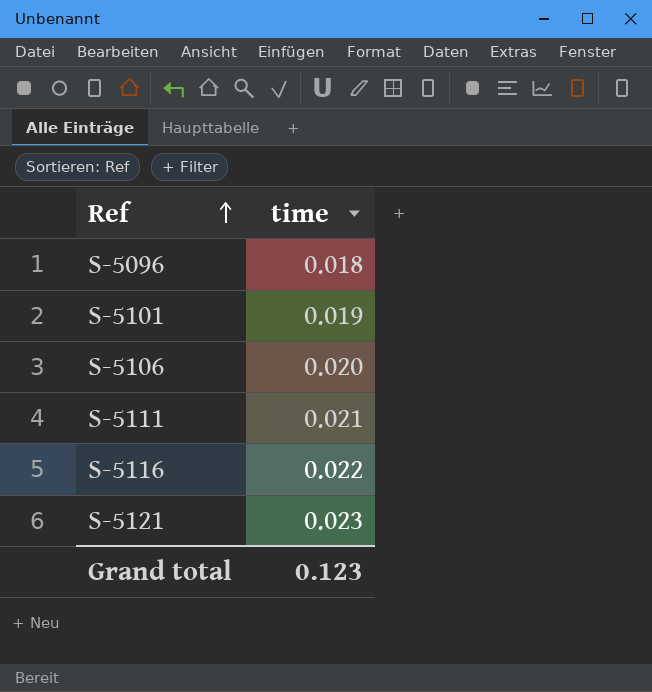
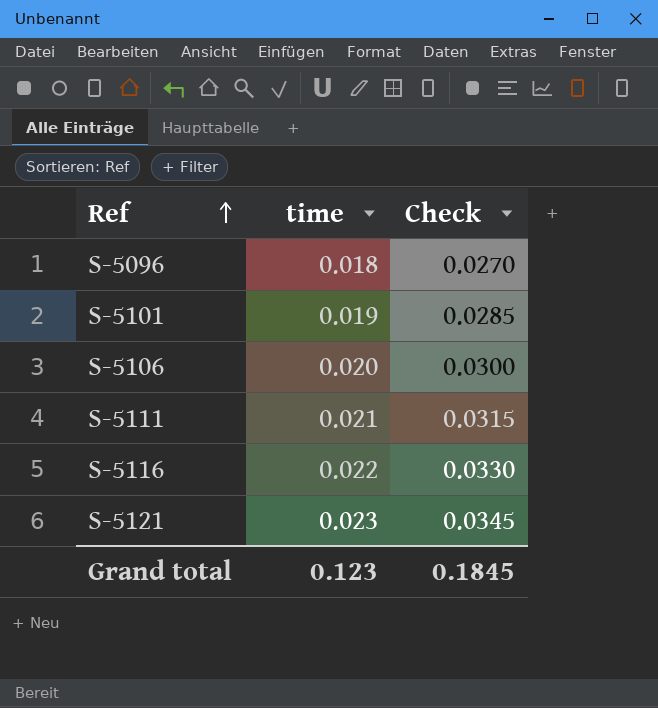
column Check | formula: none -> [time] * 1.5

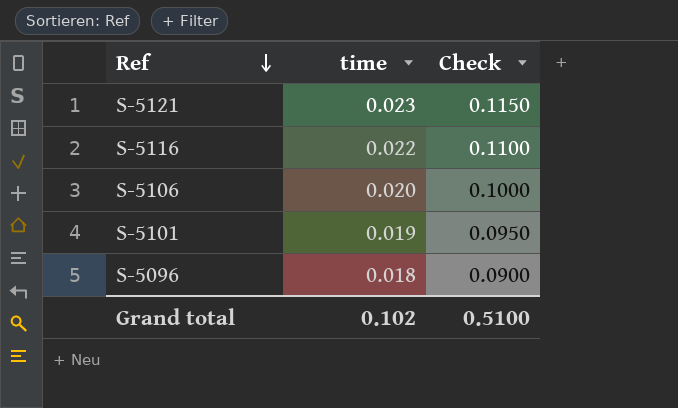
row order: Ref ascending -> Ref descending
column Check | formula: [time] * 1.5 -> [time] * 5
row S-5111: 0.021 | 0.0315 -> none
Grand total | time: 0.123 -> 0.102
Grand total | Check: 0.1845 -> 0.5100

